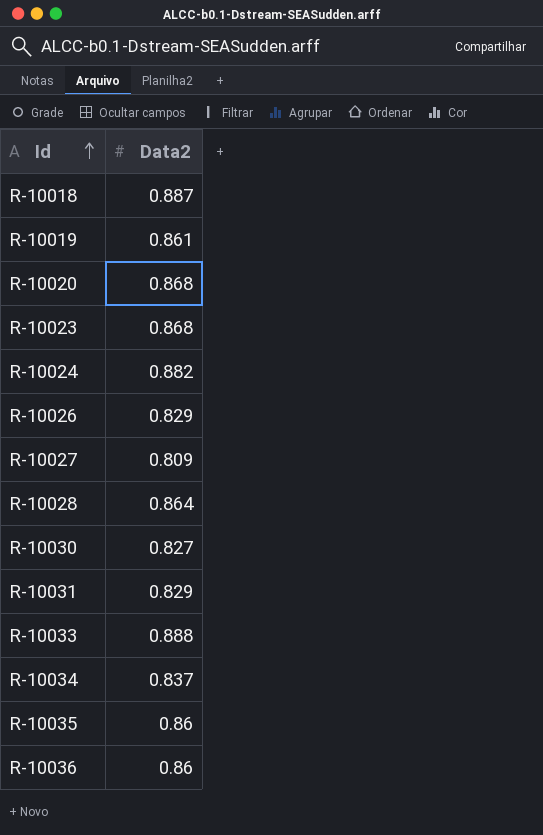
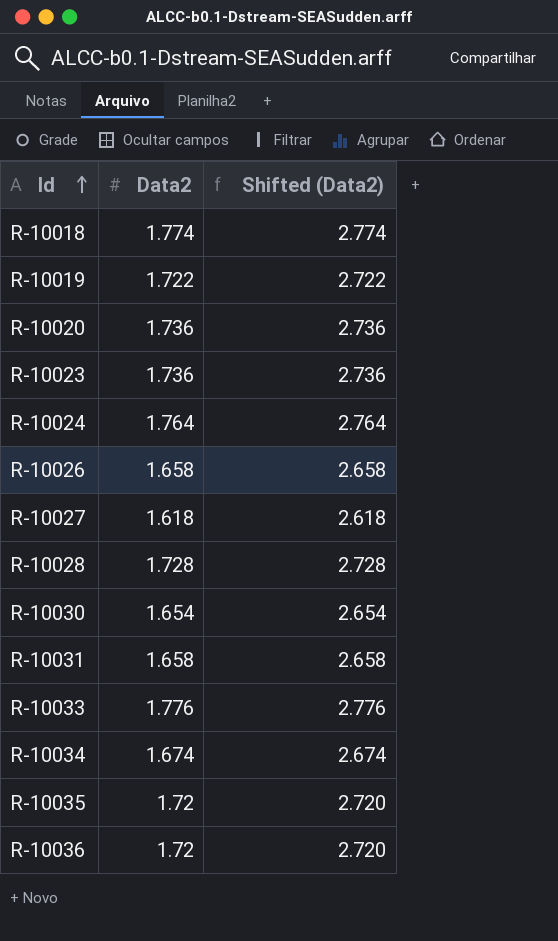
column Shifted (Data2) | formula: none -> [Data2] + 1
R-10018 | Data2: 0.887 -> 1.774
R-10019 | Data2: 0.861 -> 1.722
R-10020 | Data2: 0.868 -> 1.736
R-10023 | Data2: 0.868 -> 1.736
R-10024 | Data2: 0.882 -> 1.764
R-10026 | Data2: 0.829 -> 1.658
R-10027 | Data2: 0.809 -> 1.618
R-10028 | Data2: 0.864 -> 1.728
R-10030 | Data2: 0.827 -> 1.654
R-10031 | Data2: 0.829 -> 1.658
R-10033 | Data2: 0.888 -> 1.776
R-10034 | Data2: 0.837 -> 1.674
R-10035 | Data2: 0.86 -> 1.72
R-10036 | Data2: 0.86 -> 1.72

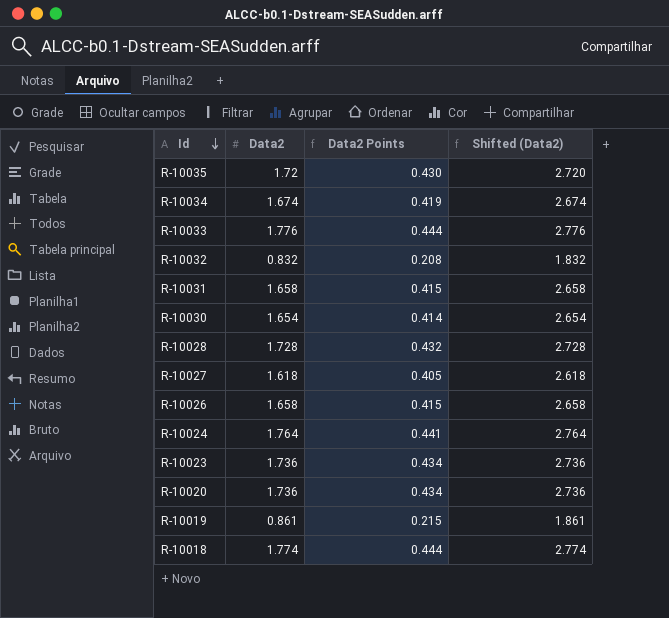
row order: Id ascending -> Id descending
column Data2 Points | formula: none -> [Data2] * 0.25
row R-10036: 1.72 | 2.720 -> none
row R-10032: none -> 0.832 | 0.208 | 1.832
R-10019 | Data2: 1.722 -> 0.861
R-10019 | Shifted (Data2): 2.722 -> 1.861

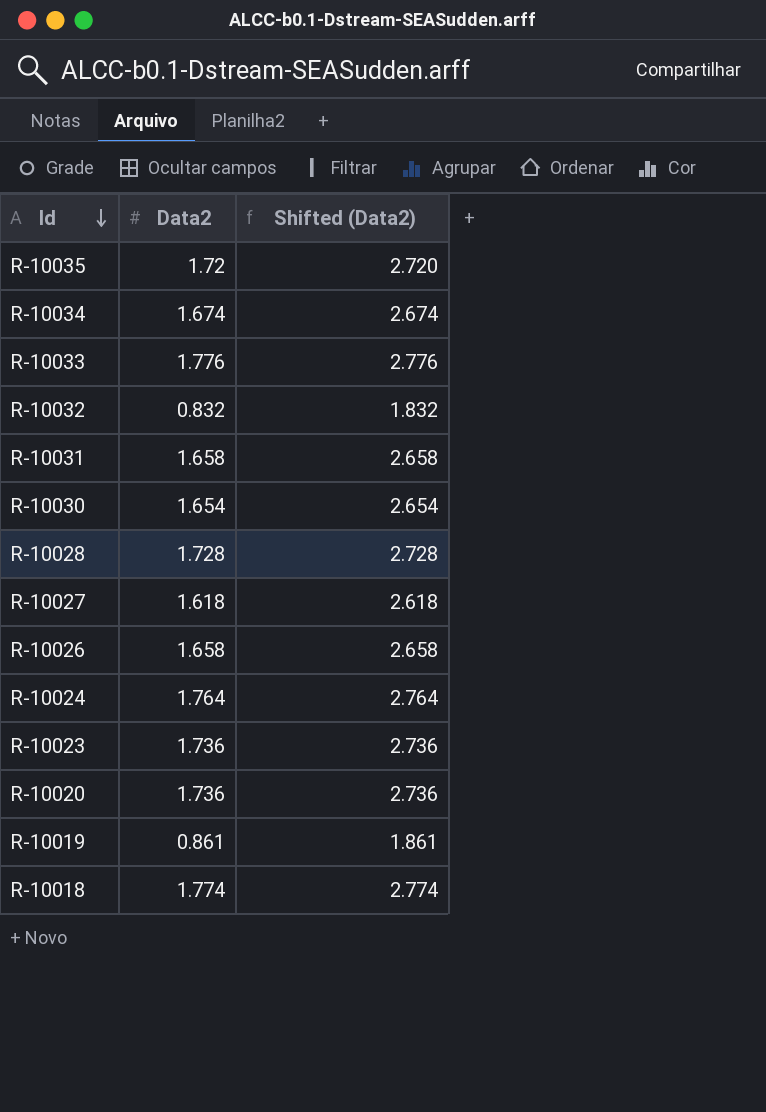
column Data2 Points | formula: [Data2] * 0.25 -> none

